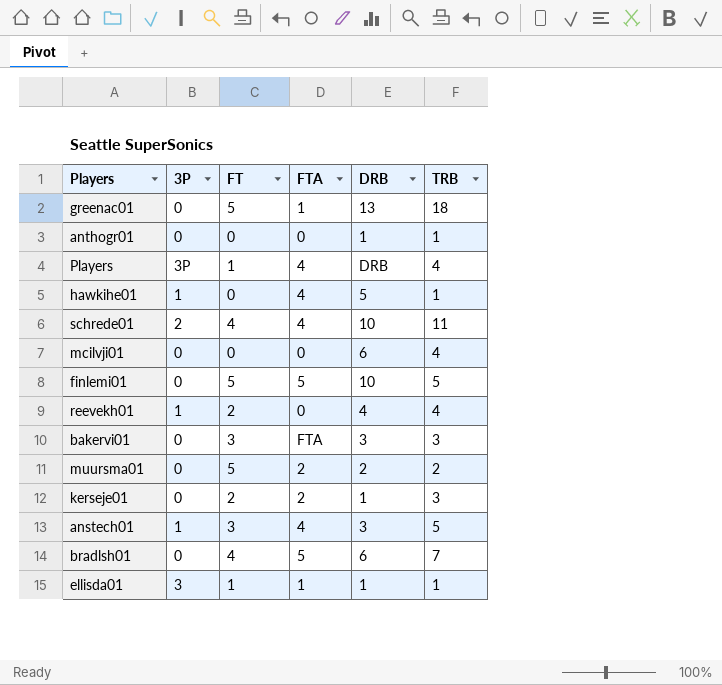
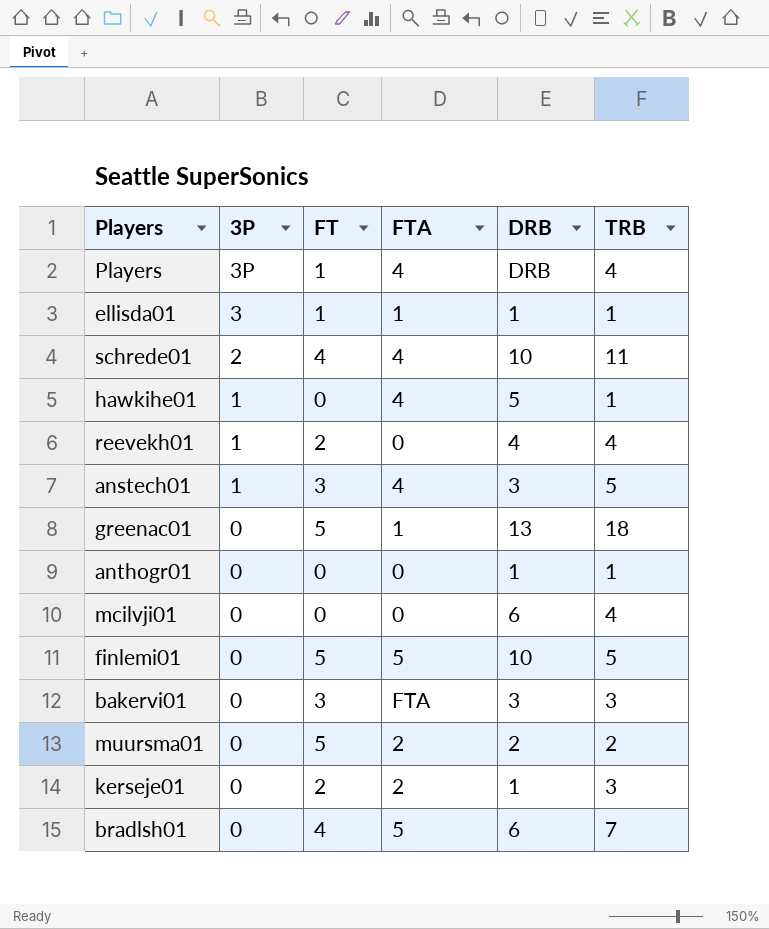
row order: none -> 3P descending

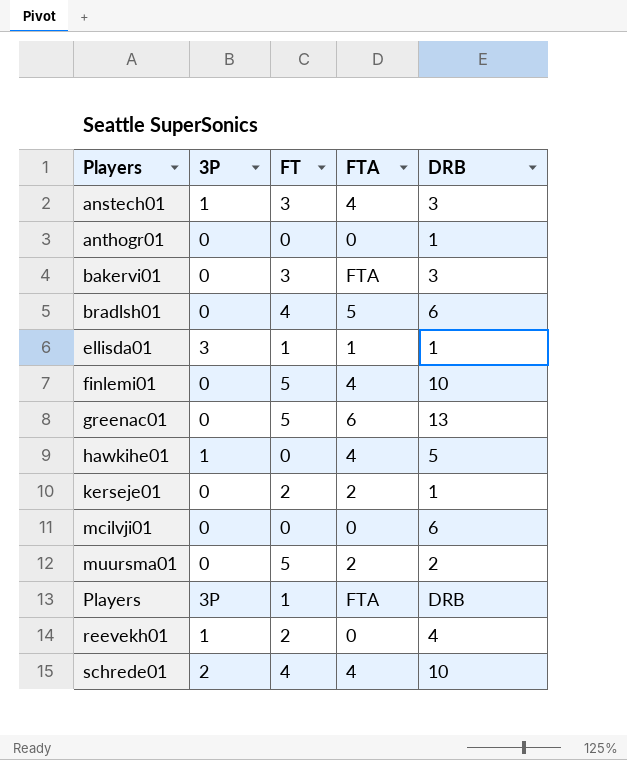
row order: 3P descending -> Players ascending
column TRB | position: 6 -> none
finlemi01 | FTA: 5 -> 4
greenac01 | FTA: 1 -> 6
Players | FTA: 4 -> FTA

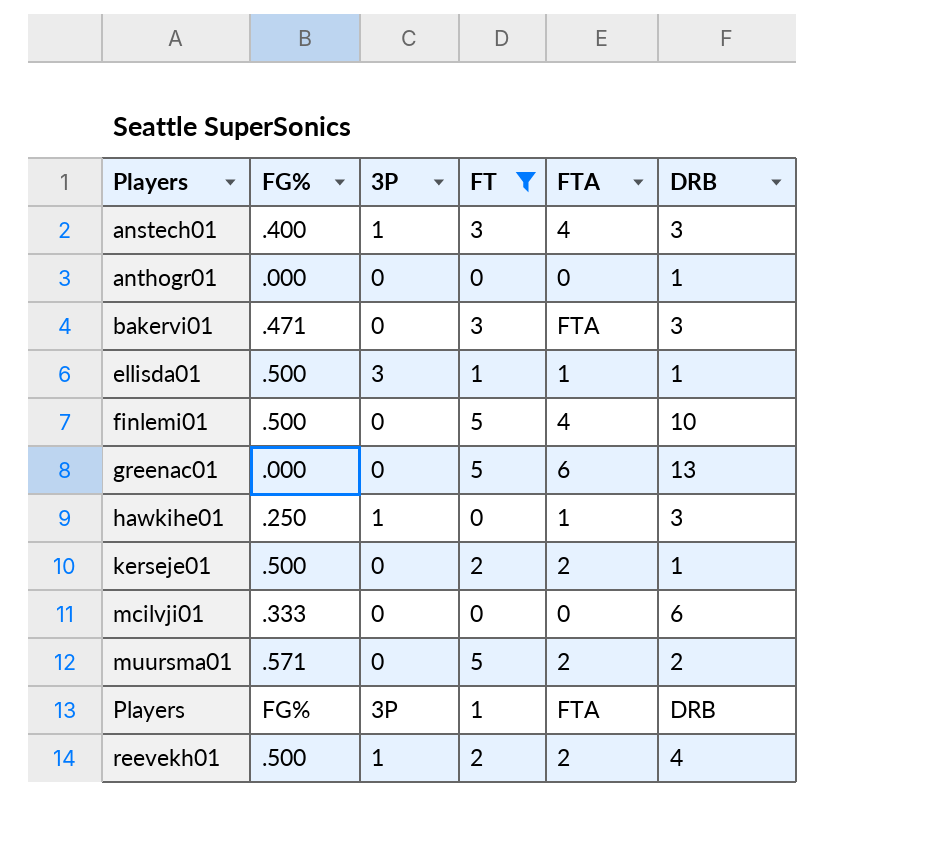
filter: none -> FT != 4
column FG% | position: none -> 2
hawkihe01 | FTA: 4 -> 1
hawkihe01 | DRB: 5 -> 3
reevekh01 | FTA: 0 -> 2

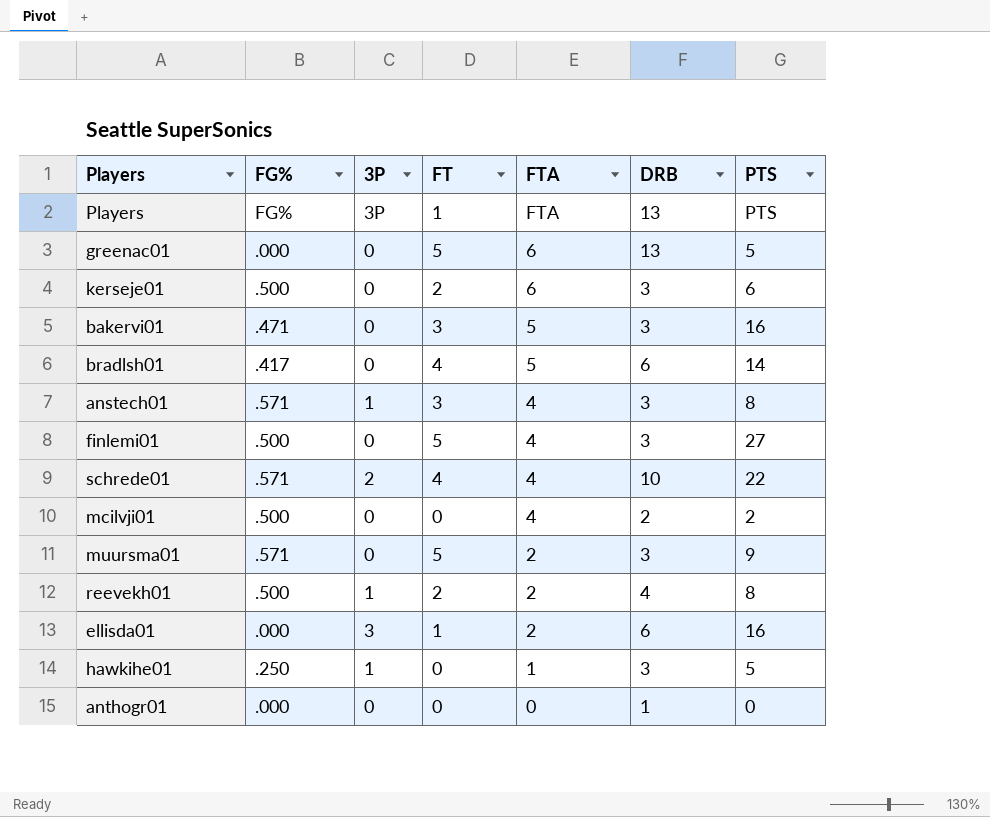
filter: FT != 4 -> none
row order: Players ascending -> FTA descending
column PTS | position: none -> 7
Players | DRB: DRB -> 13
kerseje01 | FTA: 2 -> 6
kerseje01 | DRB: 1 -> 3
bakervi01 | FTA: FTA -> 5
anstech01 | FG%: .400 -> .571
finlemi01 | DRB: 10 -> 3
mcilvji01 | FG%: .333 -> .500
mcilvji01 | FTA: 0 -> 4
mcilvji01 | DRB: 6 -> 2
muursma01 | DRB: 2 -> 3
ellisda01 | FG%: .500 -> .000
ellisda01 | FTA: 1 -> 2
ellisda01 | DRB: 1 -> 6

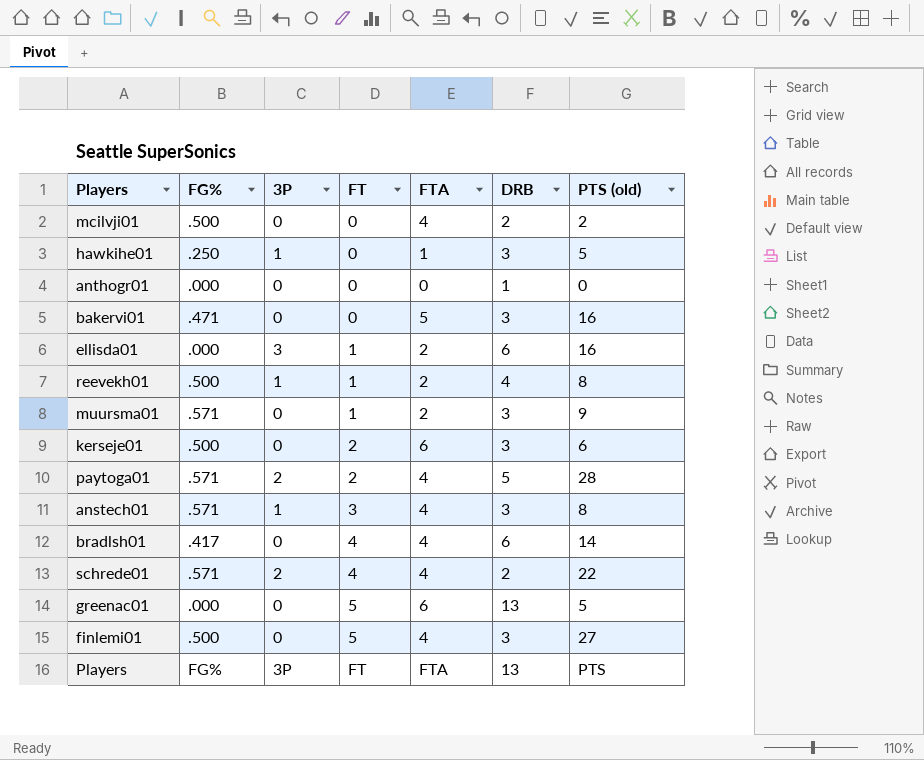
row order: FTA descending -> FT ascending
column name: PTS -> PTS (old)
bakervi01 | FT: 3 -> 0
reevekh01 | FT: 2 -> 1
muursma01 | FT: 5 -> 1
row paytoga01: none -> .571 | 2 | 2 | 4 | 5 | 28
bradlsh01 | FTA: 5 -> 4
schrede01 | DRB: 10 -> 2
Players | FT: 1 -> FT

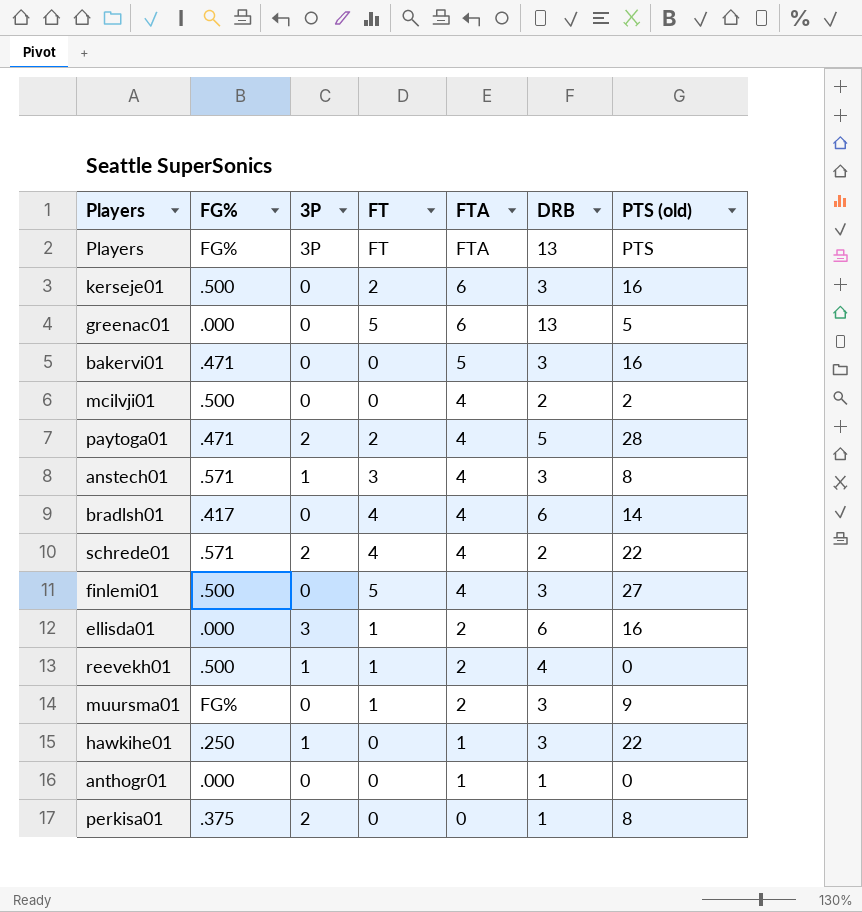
row order: FT ascending -> FTA descending
kerseje01 | PTS (old): 6 -> 16
paytoga01 | FG%: .571 -> .471
reevekh01 | PTS (old): 8 -> 0
muursma01 | FG%: .571 -> FG%
hawkihe01 | PTS (old): 5 -> 22
anthogr01 | FTA: 0 -> 1
row perkisa01: none -> .375 | 2 | 0 | 0 | 1 | 8

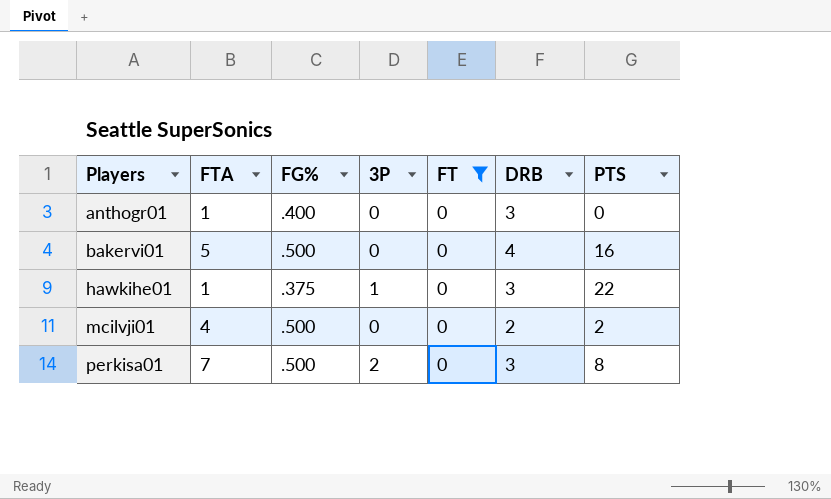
filter: none -> FT = 0
row order: FTA descending -> Players ascending
column FTA | position: 5 -> 2
column name: PTS (old) -> PTS
anthogr01 | FG%: .000 -> .400
anthogr01 | DRB: 1 -> 3
bakervi01 | FG%: .471 -> .500
bakervi01 | DRB: 3 -> 4
hawkihe01 | FG%: .250 -> .375
perkisa01 | FTA: 0 -> 7
perkisa01 | FG%: .375 -> .500
perkisa01 | DRB: 1 -> 3

